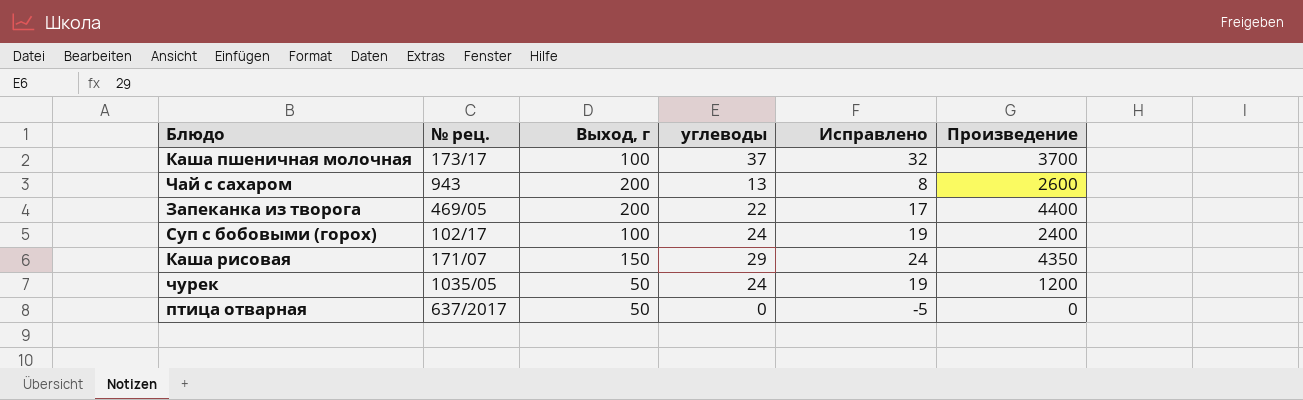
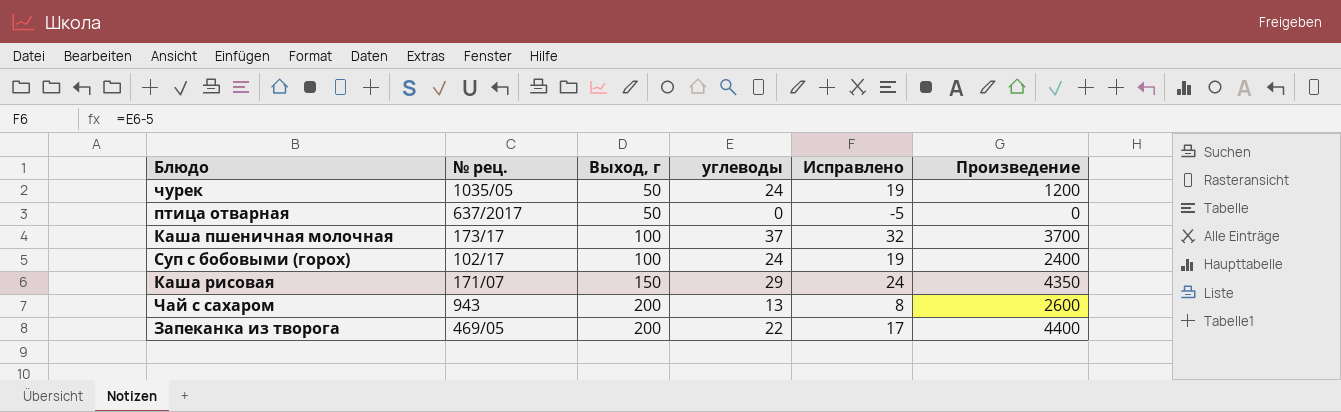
row order: none -> Выход, г ascending

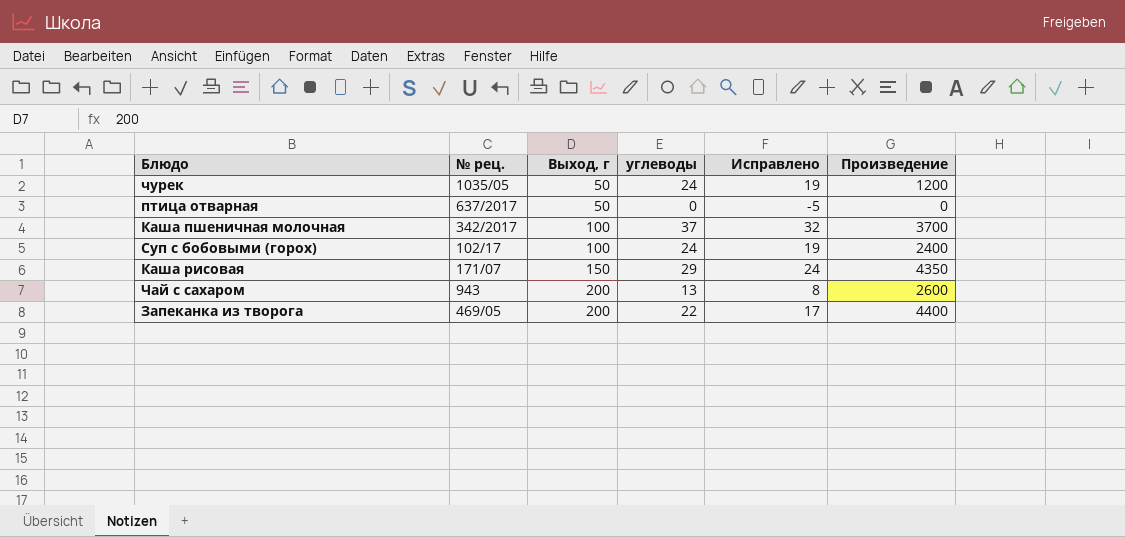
Каша пшеничная молочная | № рец.: 173/17 -> 342/2017

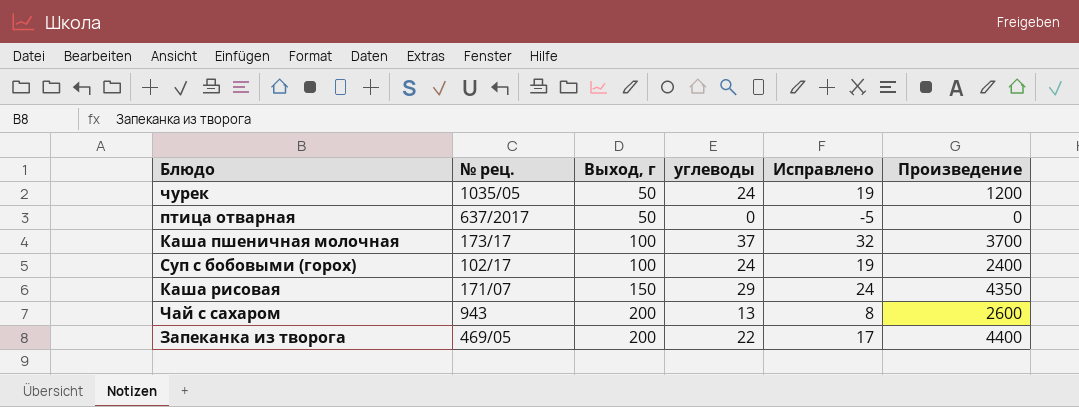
Каша пшеничная молочная | № рец.: 342/2017 -> 173/17

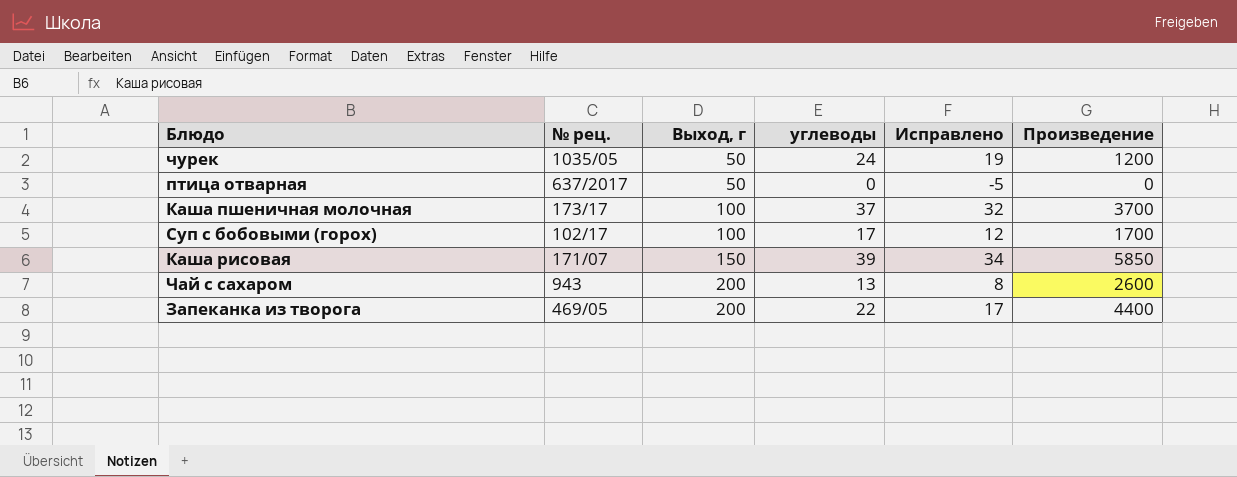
Суп с бобовыми (горох) | углеводы: 24 -> 17
Суп с бобовыми (горох) | Исправлено: 19 -> 12
Суп с бобовыми (горох) | Произведение: 2400 -> 1700
Каша рисовая | углеводы: 29 -> 39
Каша рисовая | Исправлено: 24 -> 34
Каша рисовая | Произведение: 4350 -> 5850

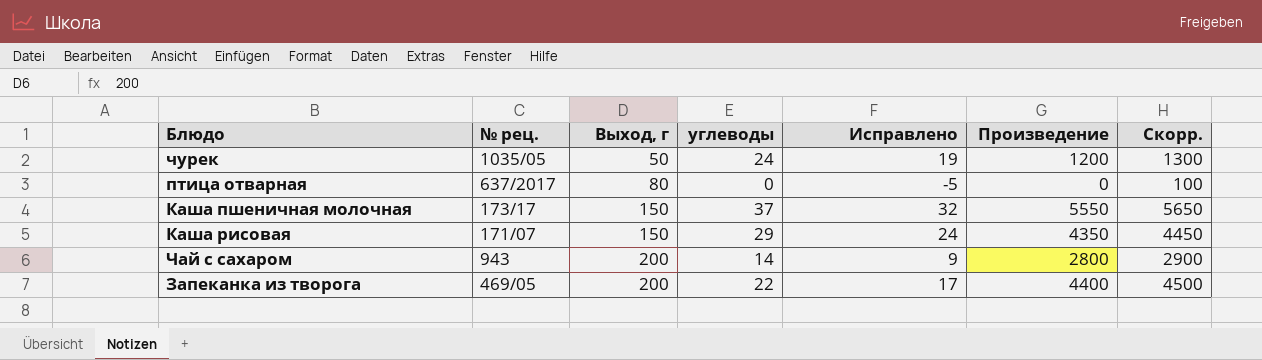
column Скорр. | formula: none -> [Произведение] + 100
row Суп с бобовыми (горох): 102/17 | 100 | 17 | 12 | 1700 -> none
птица отварная | Выход, г: 50 -> 80
Каша пшеничная молочная | Выход, г: 100 -> 150
Каша пшеничная молочная | Произведение: 3700 -> 5550
Каша рисовая | углеводы: 39 -> 29
Каша рисовая | Исправлено: 34 -> 24
Каша рисовая | Произведение: 5850 -> 4350
Чай с сахаром | углеводы: 13 -> 14
Чай с сахаром | Исправлено: 8 -> 9
Чай с сахаром | Произведение: 2600 -> 2800

